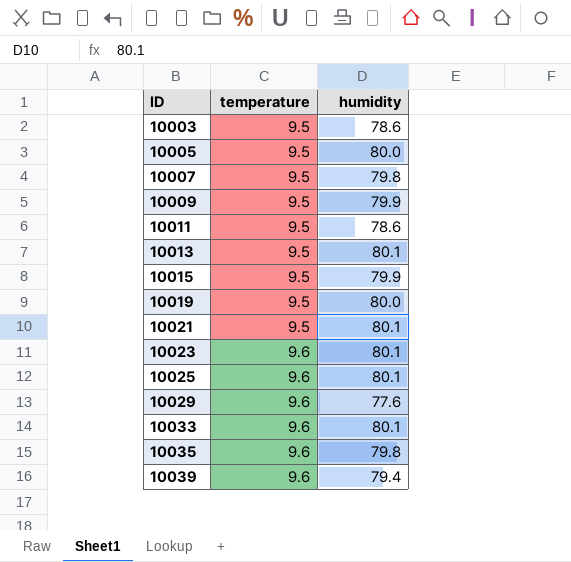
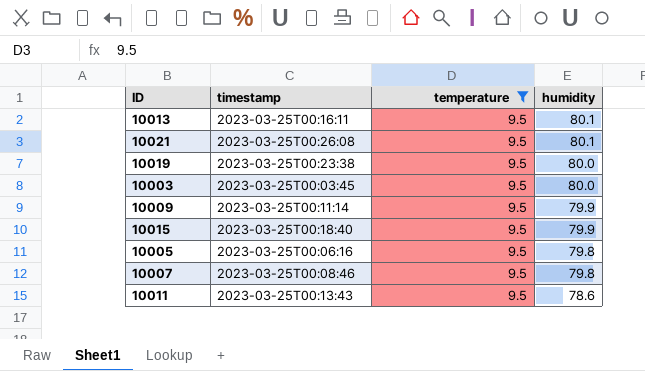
filter: none -> temperature = 9.5
row order: ID ascending -> humidity descending
column timestamp | position: none -> 2
10003 | humidity: 78.6 -> 80.0
10005 | humidity: 80.0 -> 79.8

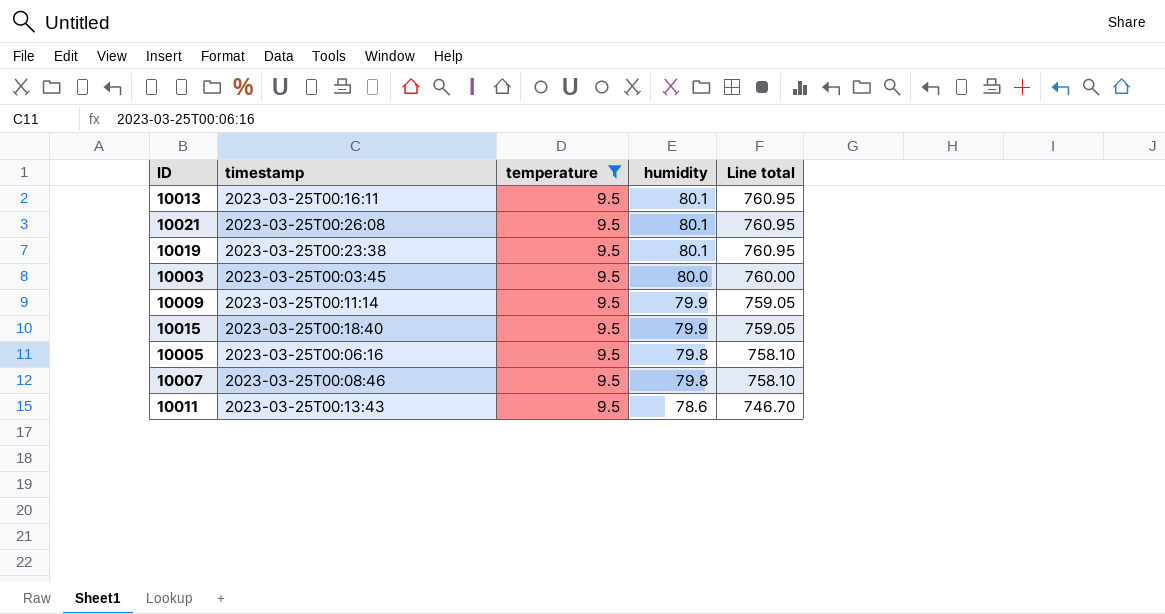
column Line total | formula: none -> [temperature] * [humidity]
10019 | humidity: 80.0 -> 80.1

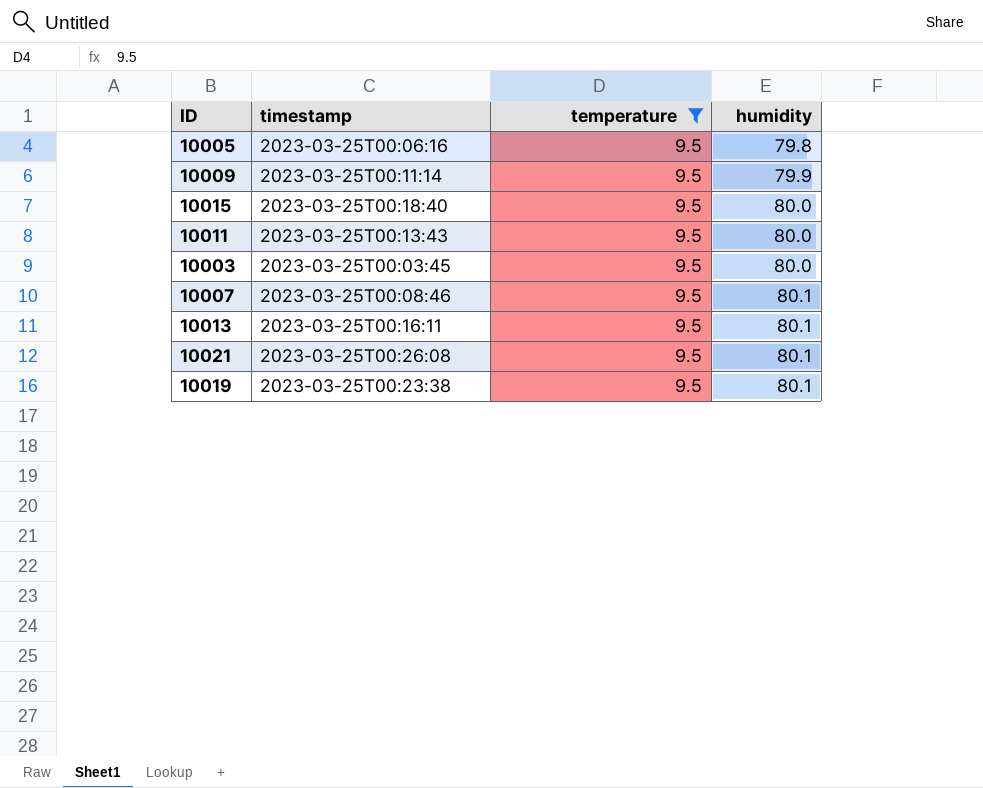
row order: humidity descending -> humidity ascending
column Line total | formula: [temperature] * [humidity] -> none
10015 | humidity: 79.9 -> 80.0
10011 | humidity: 78.6 -> 80.0
10007 | humidity: 79.8 -> 80.1

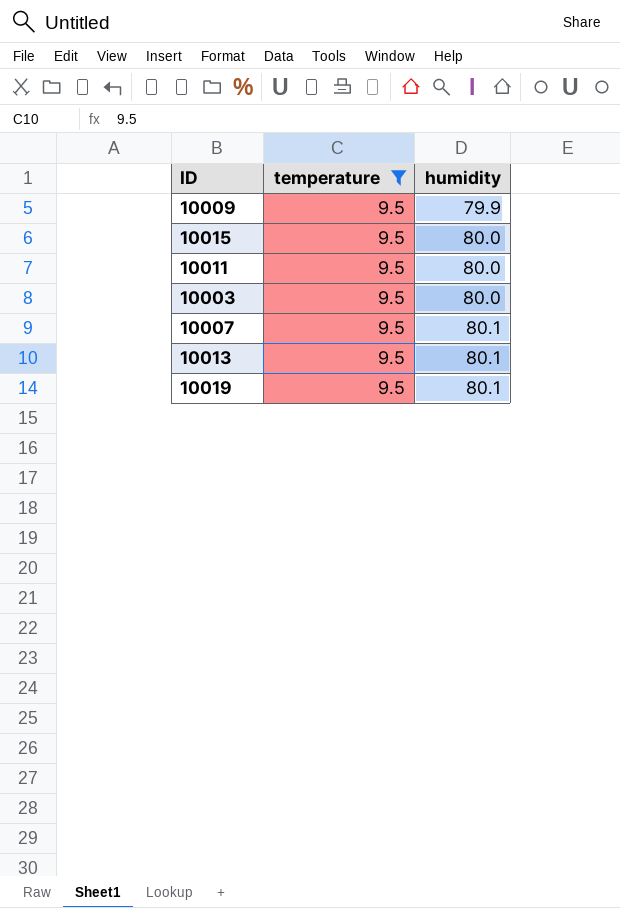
column timestamp | position: 2 -> none
row 10005: 2023-03-25T00:06:16 | 9.5 | 79.8 -> none
row 10021: 2023-03-25T00:26:08 | 9.5 | 80.1 -> none

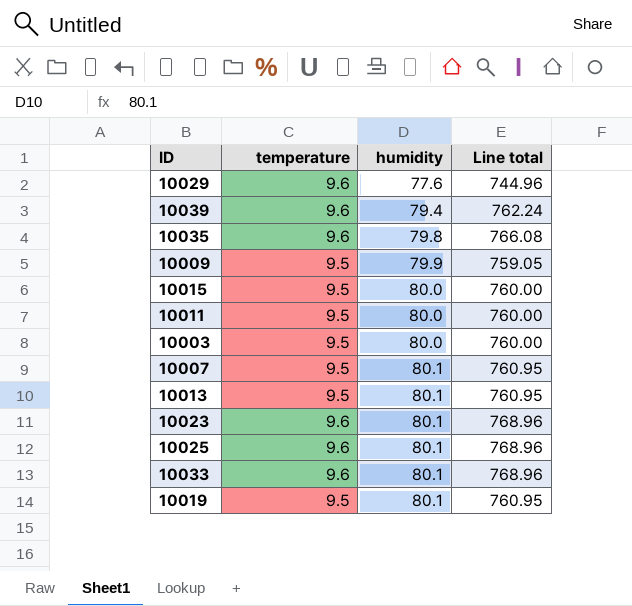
filter: temperature = 9.5 -> none
column Line total | formula: none -> [temperature] * [humidity]

